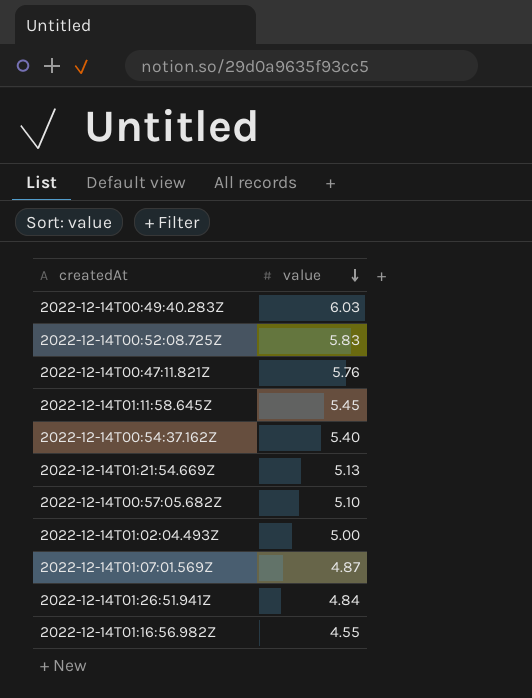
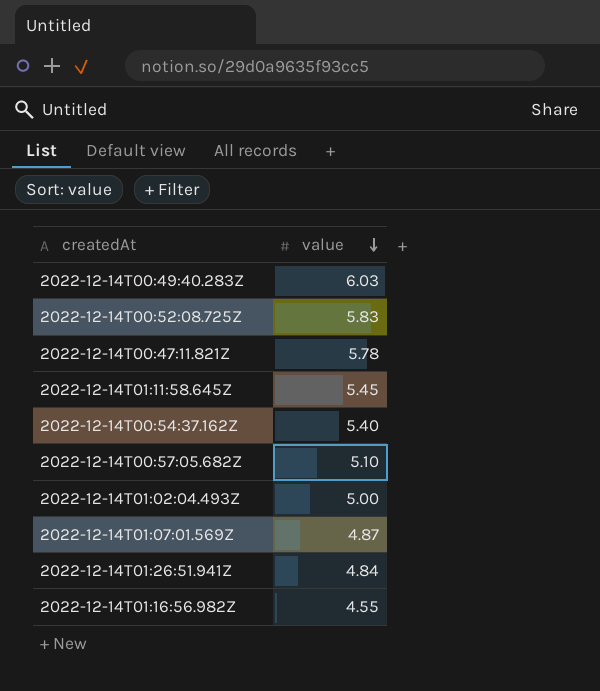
row 2022-12-14T01:21:54.669Z: 5.13 -> none
2022-12-14T00:47:11.821Z | value: 5.76 -> 5.78

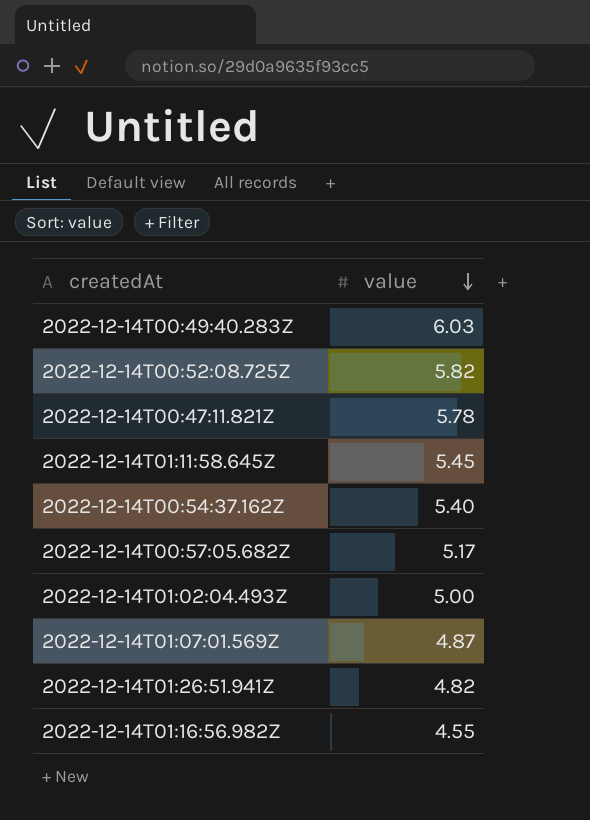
2022-12-14T00:52:08.725Z | value: 5.83 -> 5.82
2022-12-14T00:57:05.682Z | value: 5.10 -> 5.17
2022-12-14T01:26:51.941Z | value: 4.84 -> 4.82

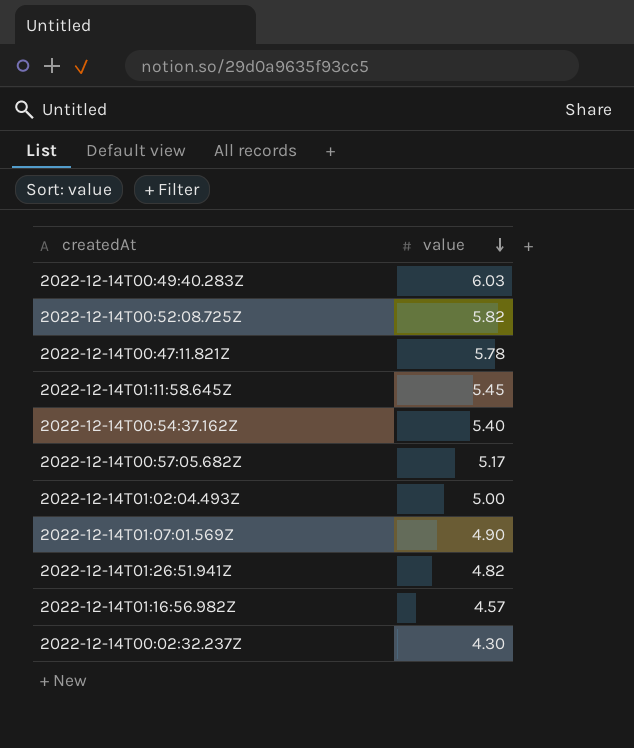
2022-12-14T01:07:01.569Z | value: 4.87 -> 4.90
2022-12-14T01:16:56.982Z | value: 4.55 -> 4.57
row 2022-12-14T00:02:32.237Z: none -> 4.30

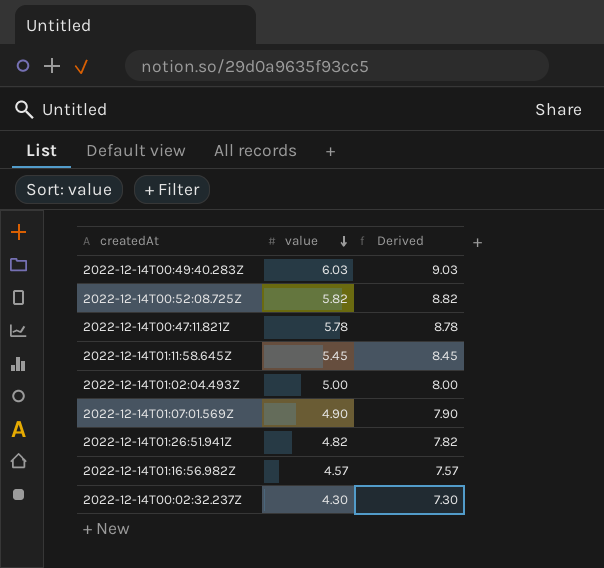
column Derived | formula: none -> [value] + 3
row 2022-12-14T00:54:37.162Z: 5.40 -> none
row 2022-12-14T00:57:05.682Z: 5.17 -> none

